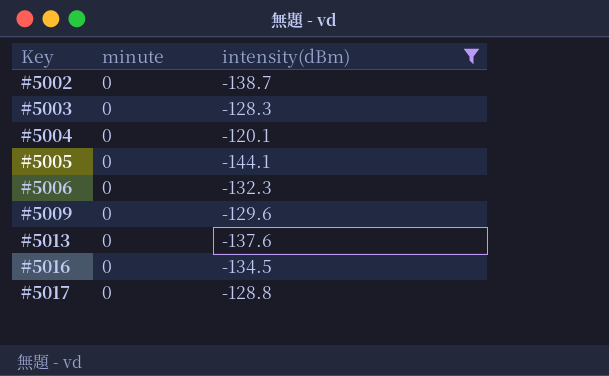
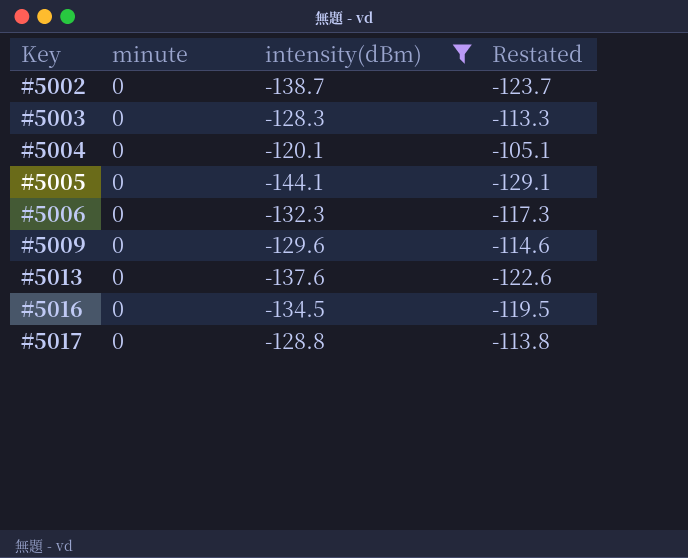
column Restated | formula: none -> [intensity(dBm)] + 15

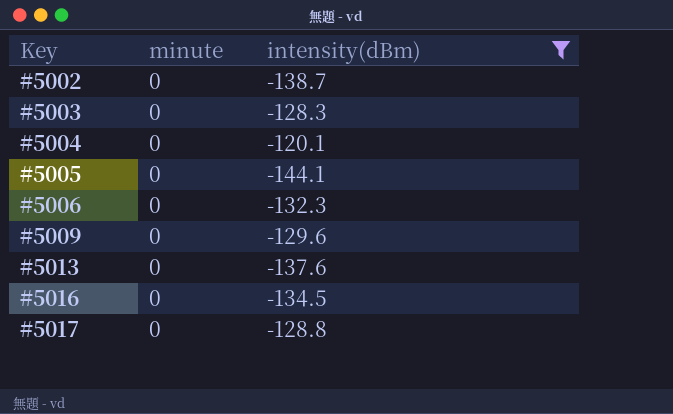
column Restated | formula: [intensity(dBm)] + 15 -> none

